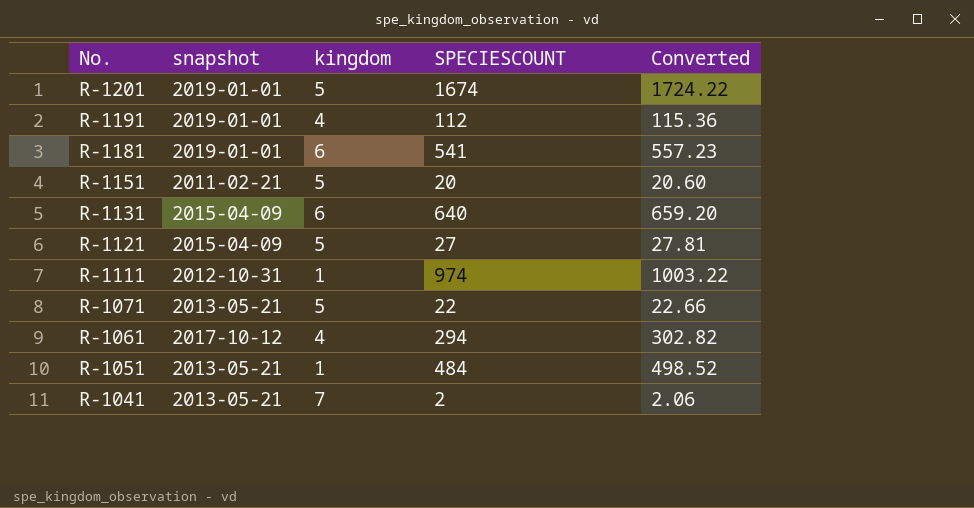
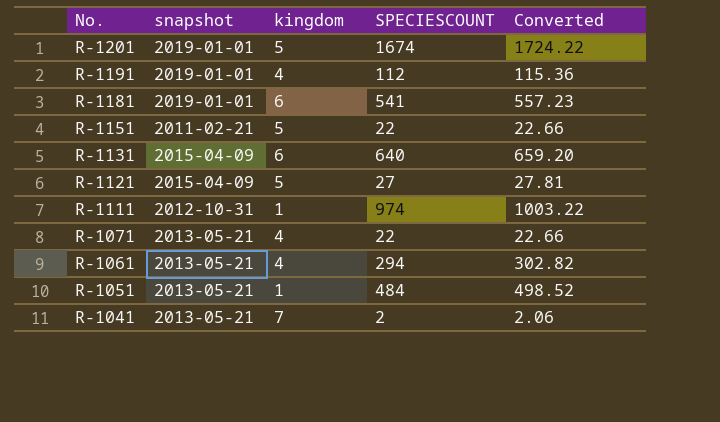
R-1151 | SPECIESCOUNT: 20 -> 22
R-1151 | Converted: 20.60 -> 22.66
R-1071 | kingdom: 5 -> 4
R-1061 | snapshot: 2017-10-12 -> 2013-05-21

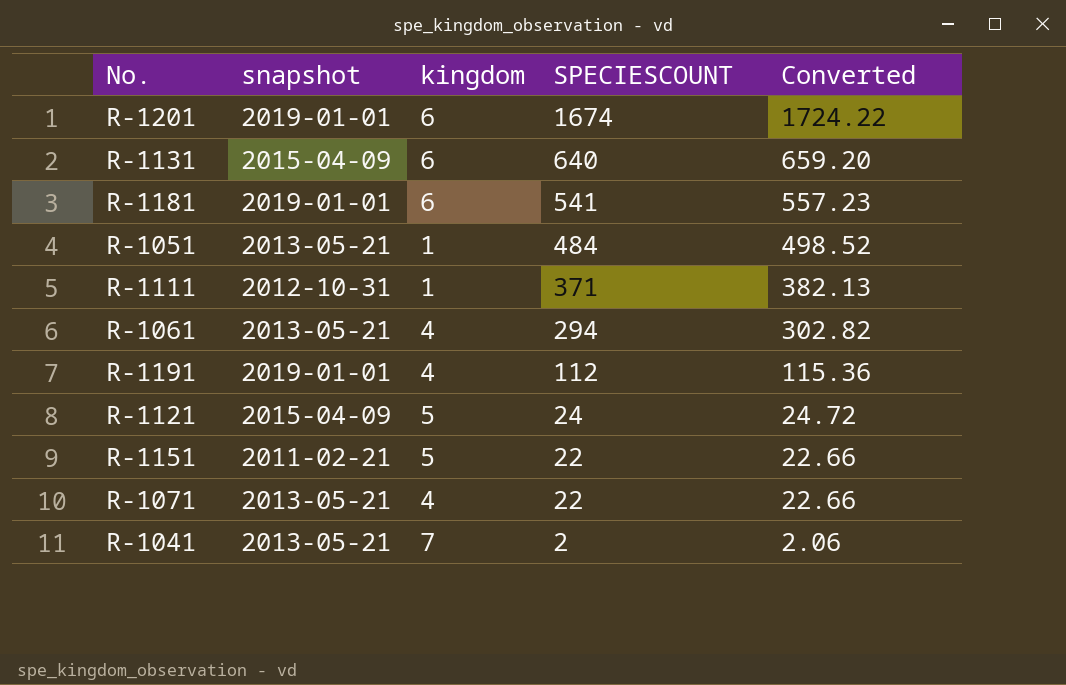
row order: No. descending -> SPECIESCOUNT descending
R-1201 | kingdom: 5 -> 6
R-1111 | SPECIESCOUNT: 974 -> 371
R-1111 | Converted: 1003.22 -> 382.13
R-1121 | SPECIESCOUNT: 27 -> 24
R-1121 | Converted: 27.81 -> 24.72

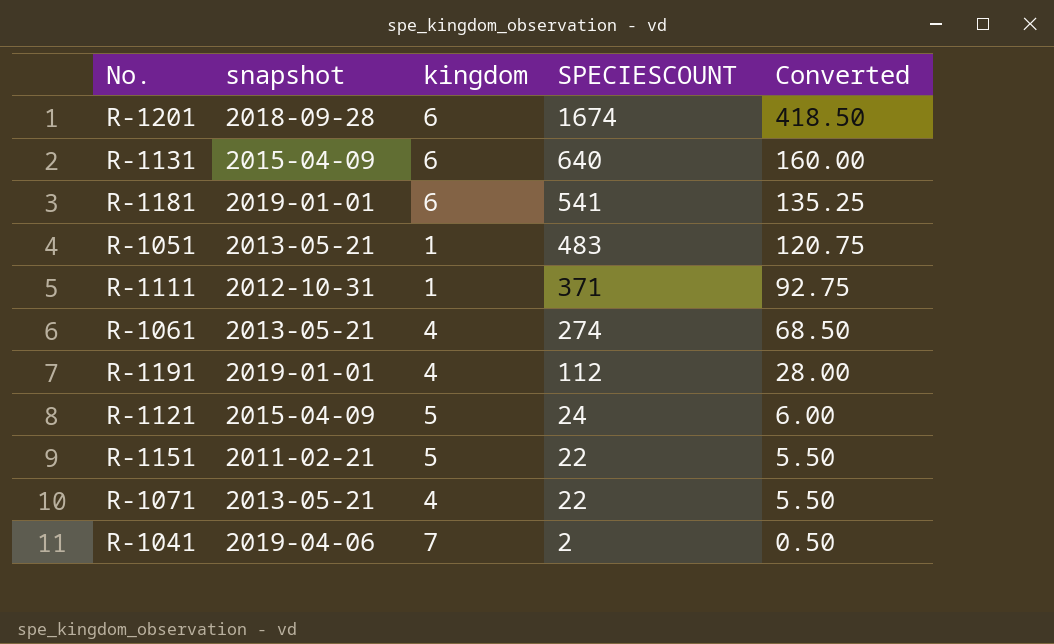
column Converted | formula: [SPECIESCOUNT] * 1.03 -> [SPECIESCOUNT] * 0.25
R-1201 | snapshot: 2019-01-01 -> 2018-09-28
R-1051 | SPECIESCOUNT: 484 -> 483
R-1061 | SPECIESCOUNT: 294 -> 274
R-1041 | snapshot: 2013-05-21 -> 2019-04-06

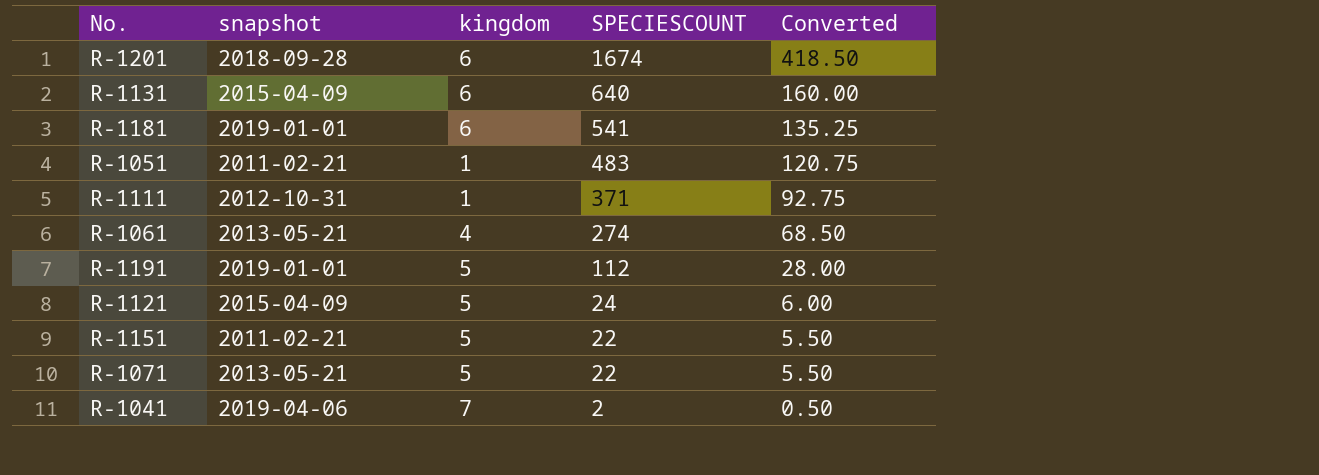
R-1051 | snapshot: 2013-05-21 -> 2011-02-21
R-1191 | kingdom: 4 -> 5
R-1071 | kingdom: 4 -> 5

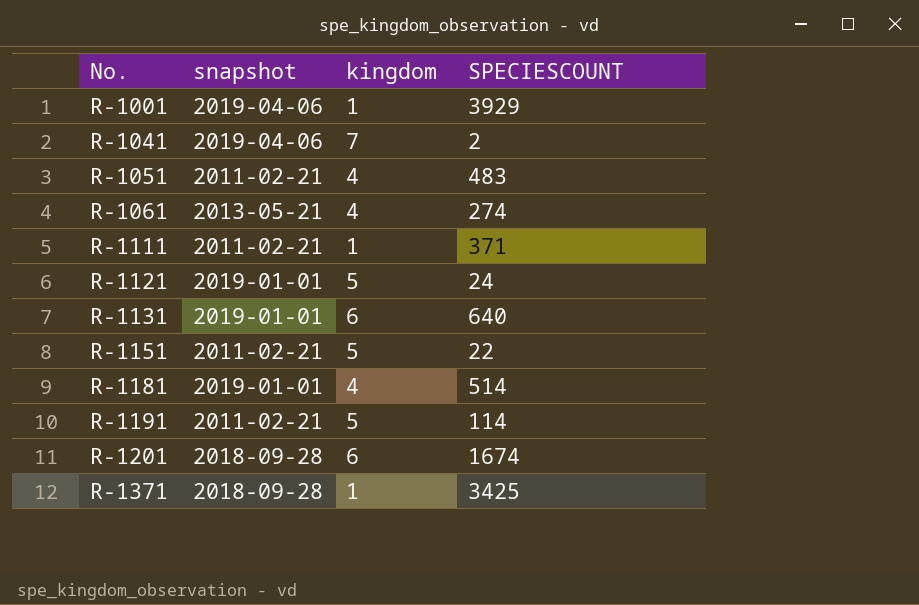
row order: SPECIESCOUNT descending -> No. ascending
column Converted | formula: [SPECIESCOUNT] * 0.25 -> none
row R-1071: 2013-05-21 | 5 | 22 | 5.50 -> none
row R-1001: none -> 2019-04-06 | 1 | 3929
R-1051 | kingdom: 1 -> 4
R-1111 | snapshot: 2012-10-31 -> 2011-02-21
R-1121 | snapshot: 2015-04-09 -> 2019-01-01
R-1131 | snapshot: 2015-04-09 -> 2019-01-01
R-1181 | kingdom: 6 -> 4
R-1181 | SPECIESCOUNT: 541 -> 514
R-1191 | snapshot: 2019-01-01 -> 2011-02-21
R-1191 | SPECIESCOUNT: 112 -> 114
row R-1371: none -> 2018-09-28 | 1 | 3425

